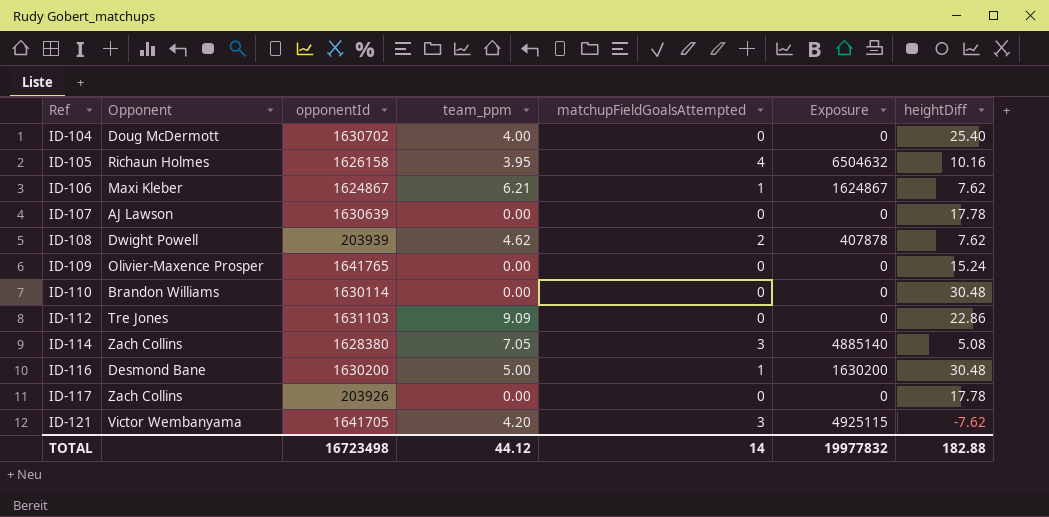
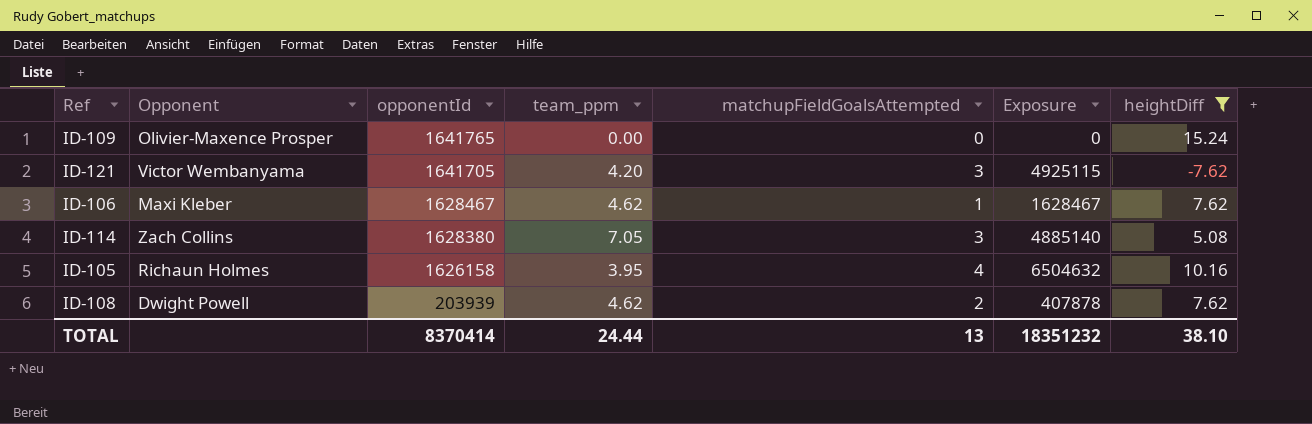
filter: none -> heightDiff <= 15.24
row order: Ref ascending -> opponentId descending
ID-106 | opponentId: 1624867 -> 1628467
ID-106 | team_ppm: 6.21 -> 4.62
ID-106 | Exposure: 1624867 -> 1628467
TOTAL | opponentId: 16723498 -> 8370414
TOTAL | team_ppm: 44.12 -> 24.44
TOTAL | matchupFieldGoalsAttempted: 14 -> 13
TOTAL | Exposure: 19977832 -> 18351232
TOTAL | heightDiff: 182.88 -> 38.10

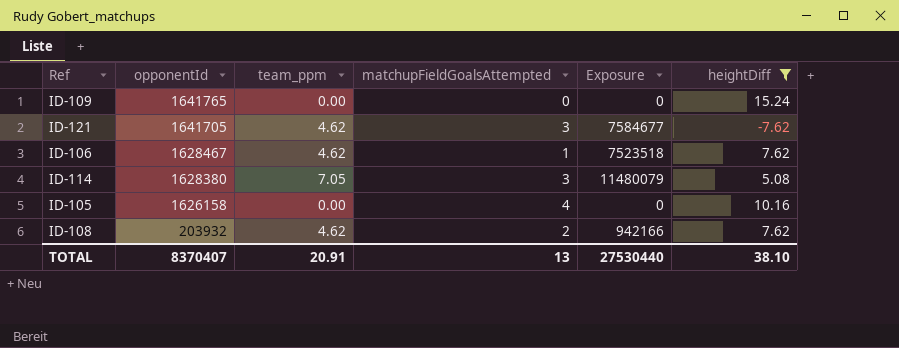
column Opponent | position: 2 -> none
column Exposure | formula: [opponentId] * [matchupFieldGoalsAttempted] -> [opponentId] * [team_ppm]
ID-121 | team_ppm: 4.20 -> 4.62
ID-105 | team_ppm: 3.95 -> 0.00
ID-108 | opponentId: 203939 -> 203932
TOTAL | opponentId: 8370414 -> 8370407
TOTAL | team_ppm: 24.44 -> 20.91
TOTAL | Exposure: 18351232 -> 27530440

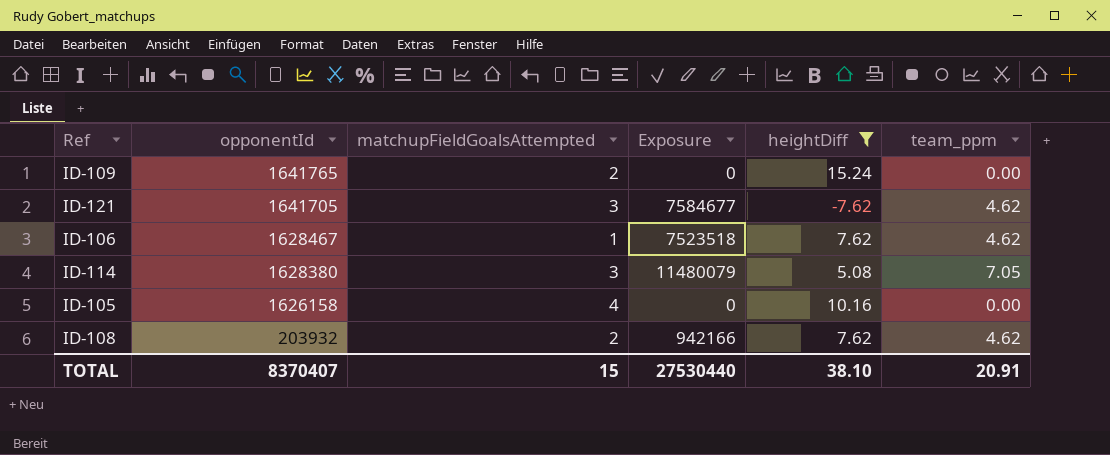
column team_ppm | position: 3 -> 6
ID-109 | matchupFieldGoalsAttempted: 0 -> 2
TOTAL | matchupFieldGoalsAttempted: 13 -> 15

